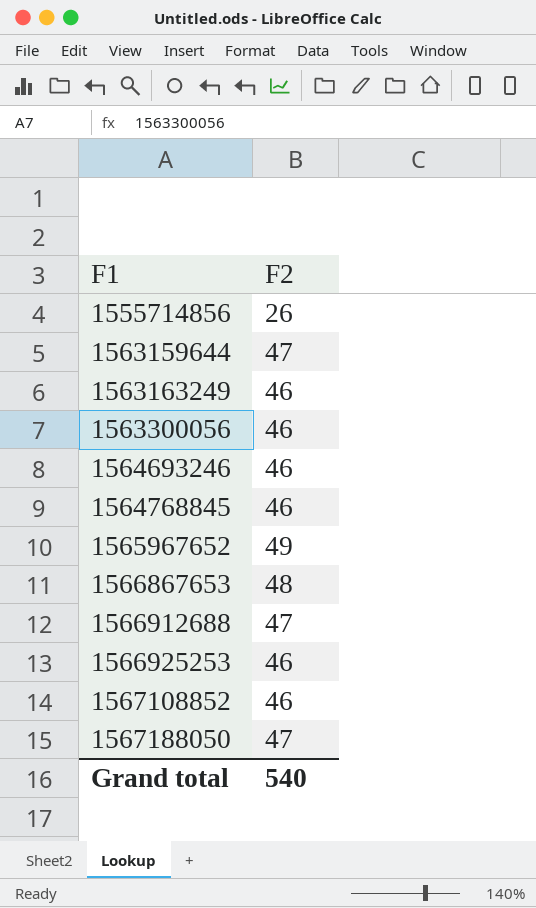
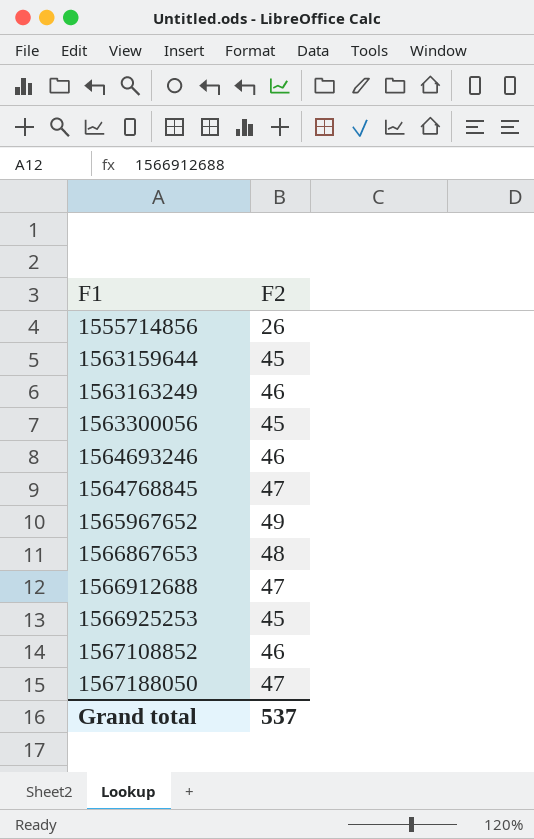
1563159644 | F2: 47 -> 45
1563300056 | F2: 46 -> 45
1564768845 | F2: 46 -> 47
1566925253 | F2: 46 -> 45
Grand total | F2: 540 -> 537

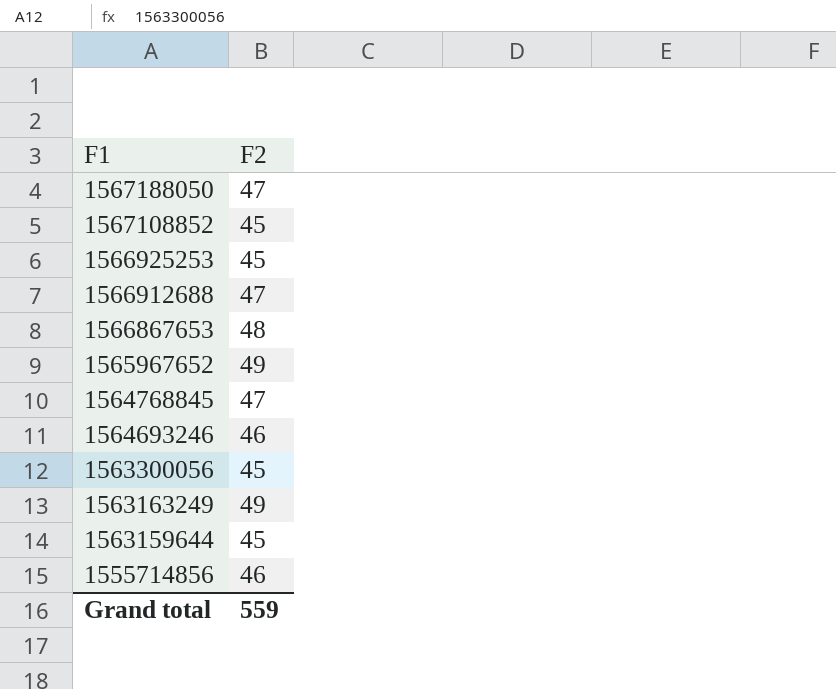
row order: F1 ascending -> F1 descending
1567108852 | F2: 46 -> 45
1563163249 | F2: 46 -> 49
1555714856 | F2: 26 -> 46
Grand total | F2: 537 -> 559

